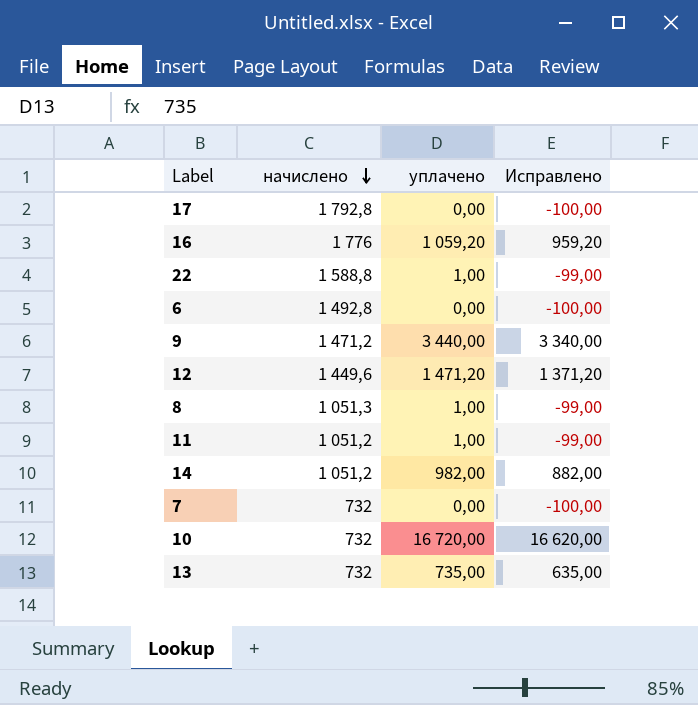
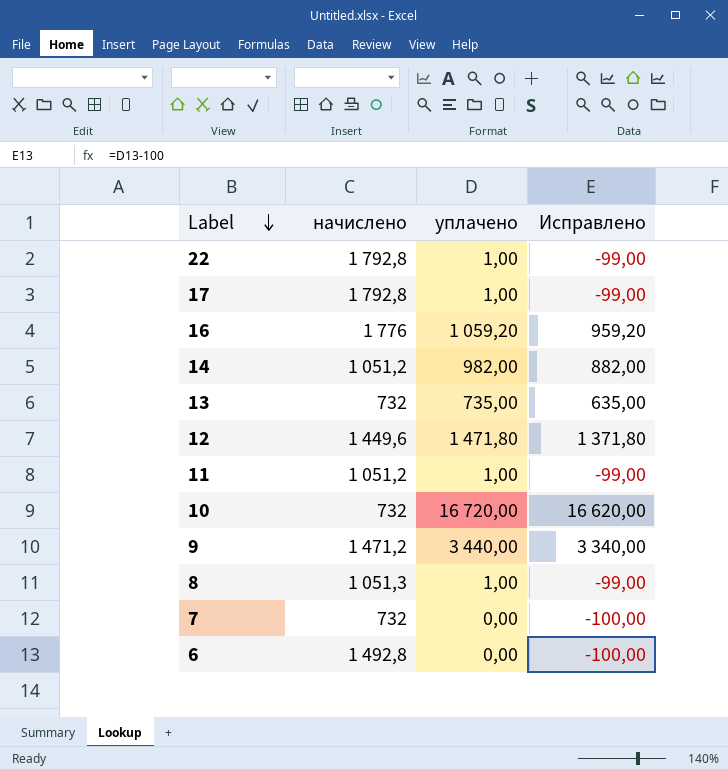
row order: начислено descending -> Label descending
22 | начислено: 1 588,8 -> 1 792,8
17 | уплачено: 0,00 -> 1,00
17 | Исправлено: -100,00 -> -99,00
12 | уплачено: 1 471,20 -> 1 471,80
12 | Исправлено: 1 371,20 -> 1 371,80

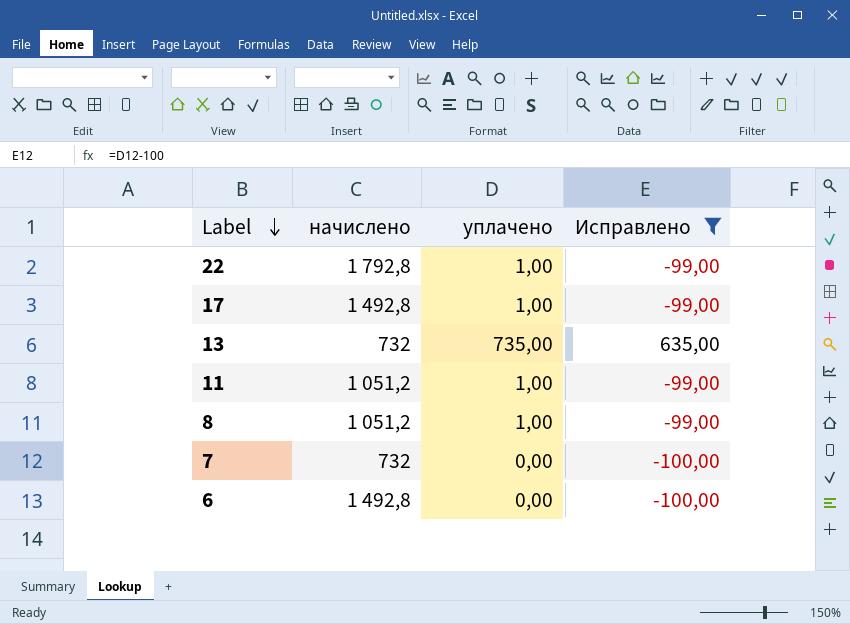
filter: none -> Исправлено <= 635,00
17 | начислено: 1 792,8 -> 1 492,8
8 | начислено: 1 051,3 -> 1 051,2

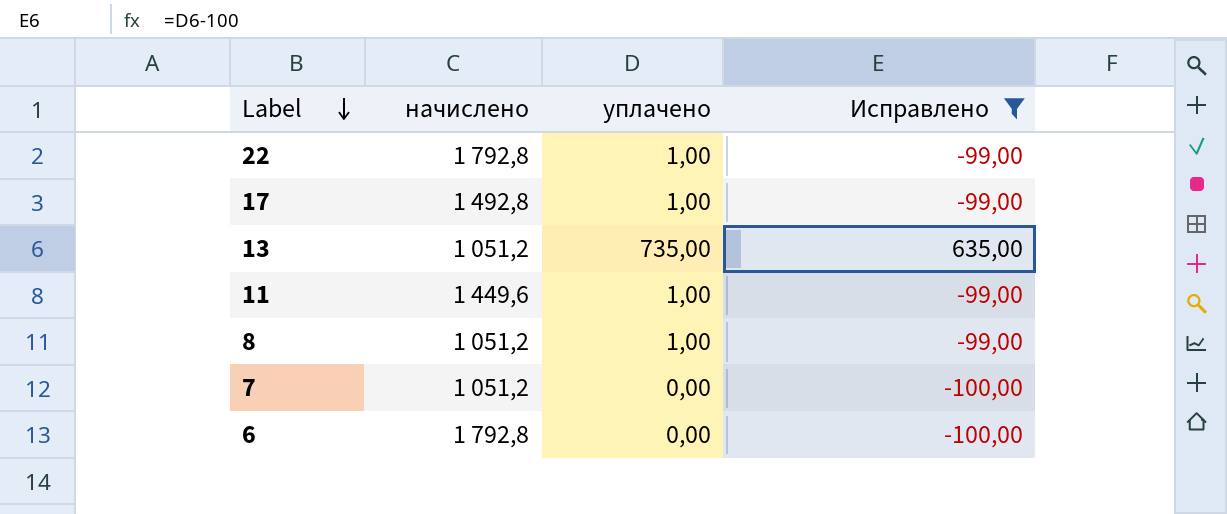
13 | начислено: 732 -> 1 051,2
11 | начислено: 1 051,2 -> 1 449,6
7 | начислено: 732 -> 1 051,2
6 | начислено: 1 492,8 -> 1 792,8

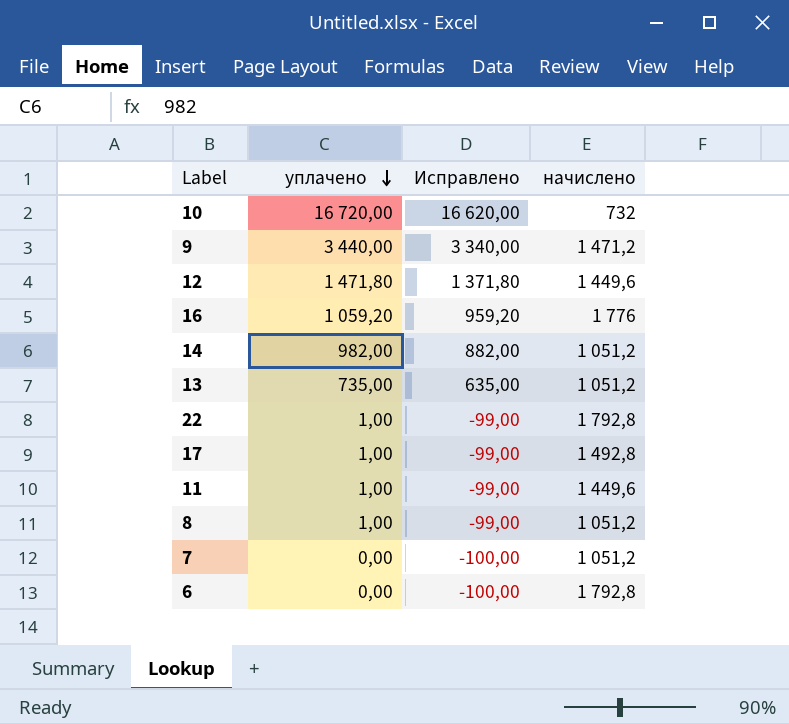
filter: Исправлено <= 635,00 -> none
row order: Label descending -> уплачено descending
column начислено | position: 2 -> 4

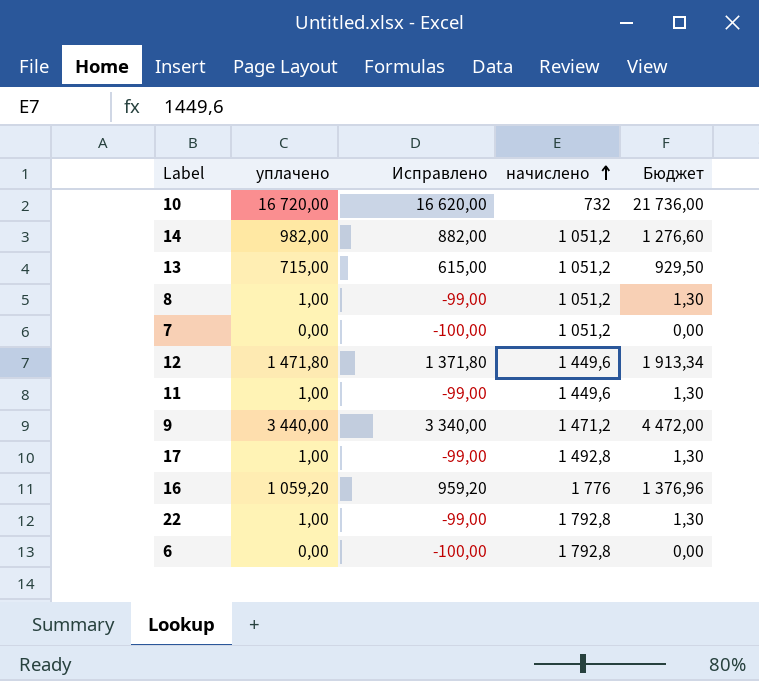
row order: уплачено descending -> начислено ascending
column Бюджет | formula: none -> [уплачено] * 1,3
13 | уплачено: 735,00 -> 715,00
13 | Исправлено: 635,00 -> 615,00

